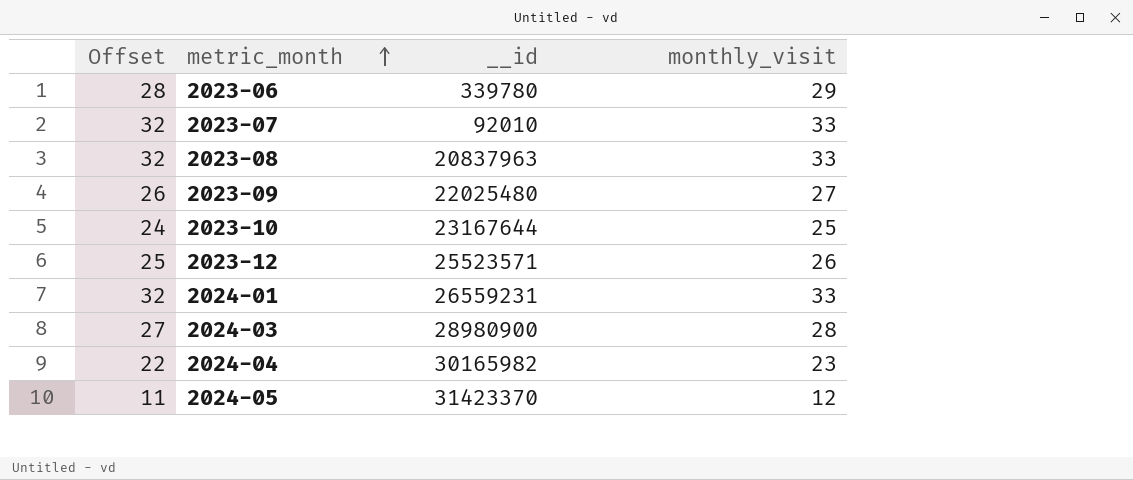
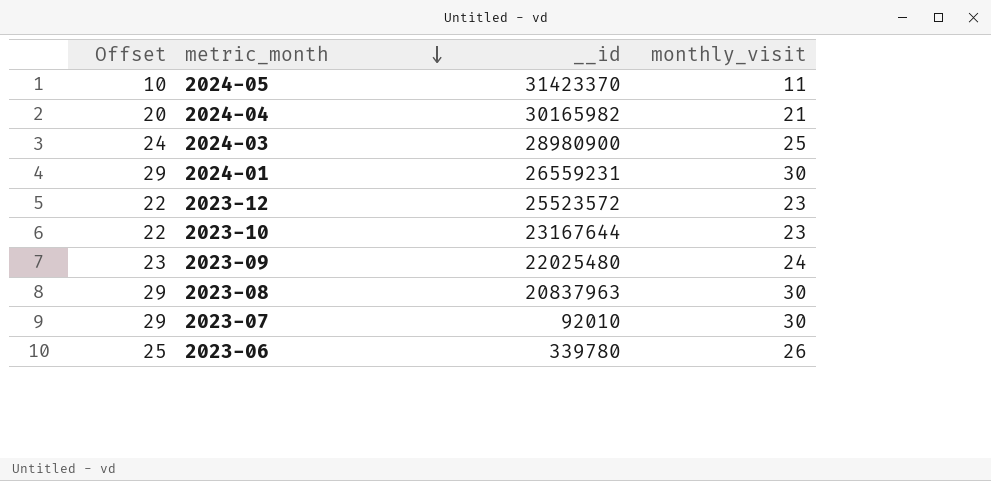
row order: metric_month ascending -> metric_month descending
2024-05 | Offset: 11 -> 10
2024-05 | monthly_visit: 12 -> 11
2024-04 | Offset: 22 -> 20
2024-04 | monthly_visit: 23 -> 21
2024-03 | Offset: 27 -> 24
2024-03 | monthly_visit: 28 -> 25
2024-01 | Offset: 32 -> 29
2024-01 | monthly_visit: 33 -> 30
2023-12 | Offset: 25 -> 22
2023-12 | __id: 25523571 -> 25523572
2023-12 | monthly_visit: 26 -> 23
2023-10 | Offset: 24 -> 22
2023-10 | monthly_visit: 25 -> 23
2023-09 | Offset: 26 -> 23
2023-09 | monthly_visit: 27 -> 24
2023-08 | Offset: 32 -> 29
2023-08 | monthly_visit: 33 -> 30
2023-07 | Offset: 32 -> 29
2023-07 | monthly_visit: 33 -> 30
2023-06 | Offset: 28 -> 25
2023-06 | monthly_visit: 29 -> 26

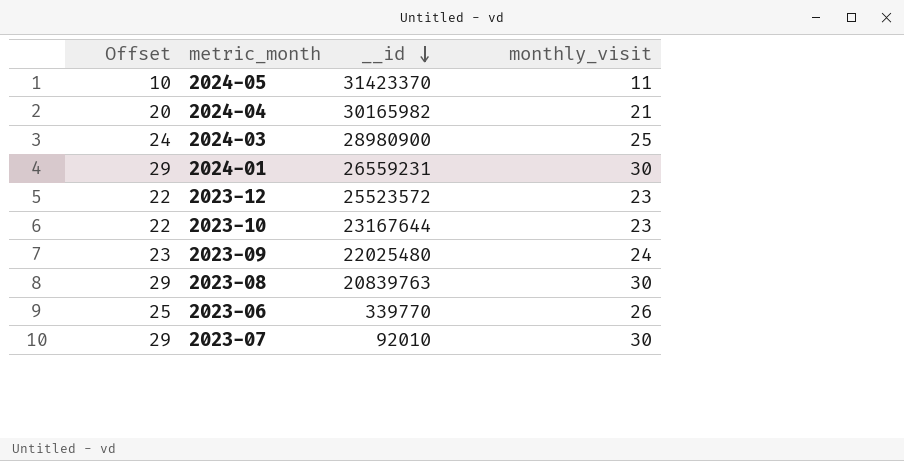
row order: metric_month descending -> __id descending
2023-08 | __id: 20837963 -> 20839763
2023-06 | __id: 339780 -> 339770

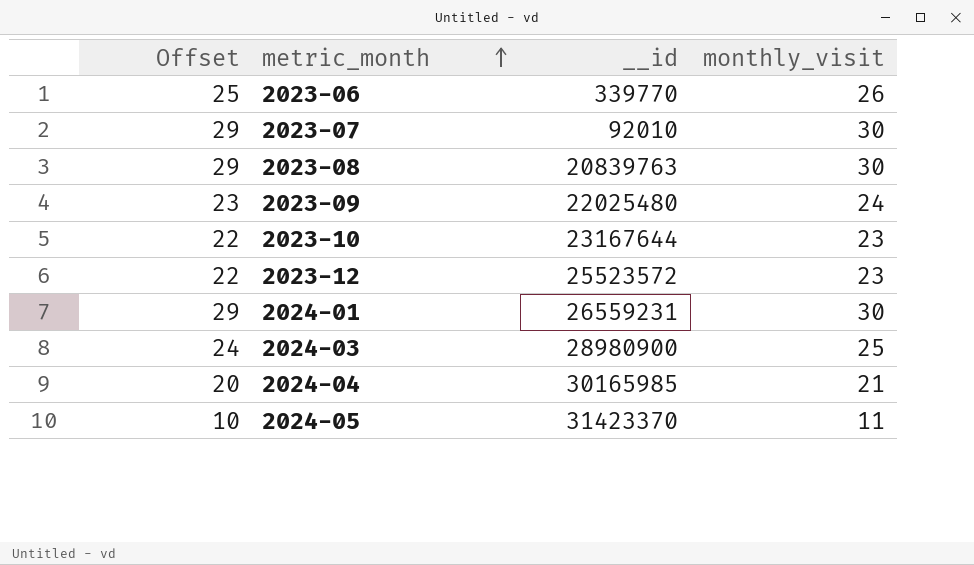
row order: __id descending -> metric_month ascending
2024-04 | __id: 30165982 -> 30165985

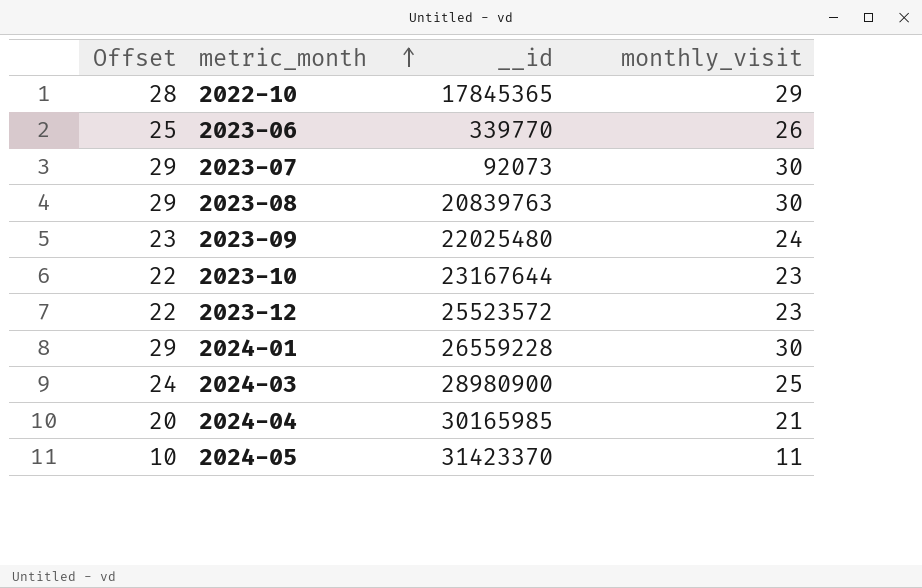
row 2022-10: none -> 28 | 17845365 | 29
2023-07 | __id: 92010 -> 92073
2024-01 | __id: 26559231 -> 26559228

